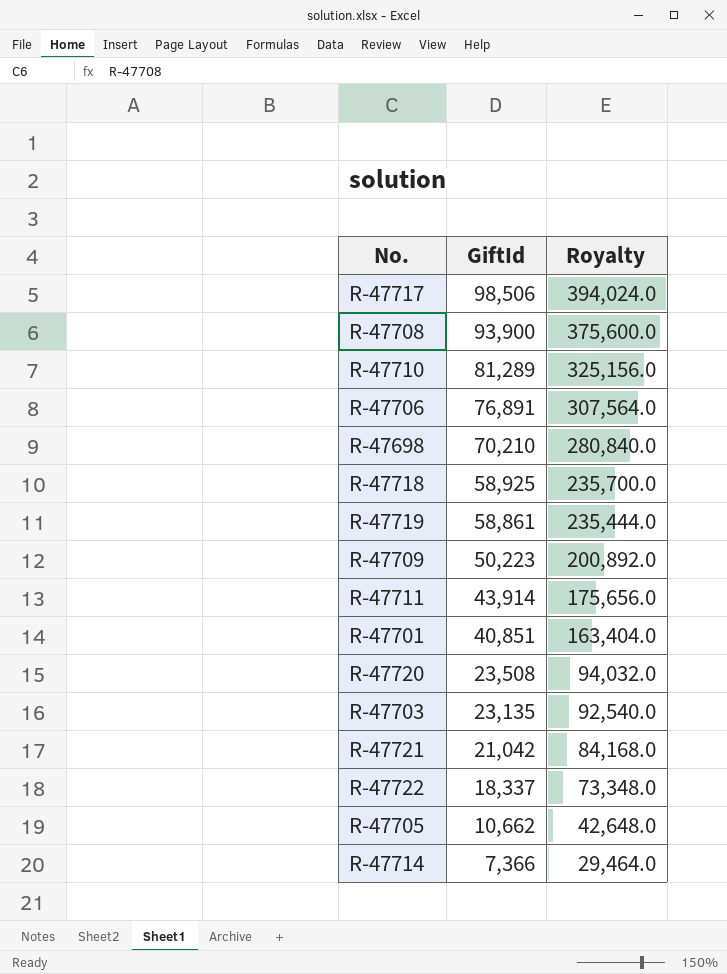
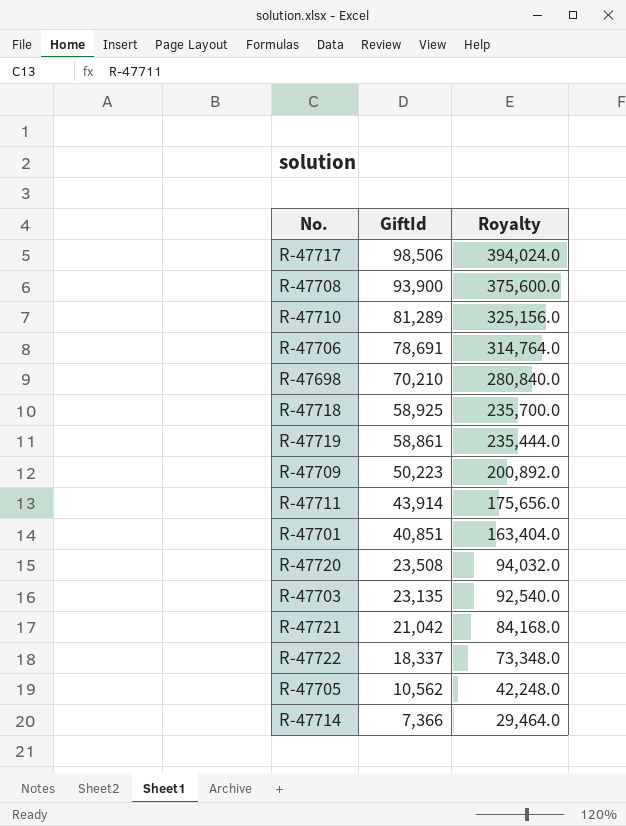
R-47706 | GiftId: 76,891 -> 78,691
R-47706 | Royalty: 307,564.0 -> 314,764.0
R-47705 | GiftId: 10,662 -> 10,562
R-47705 | Royalty: 42,648.0 -> 42,248.0

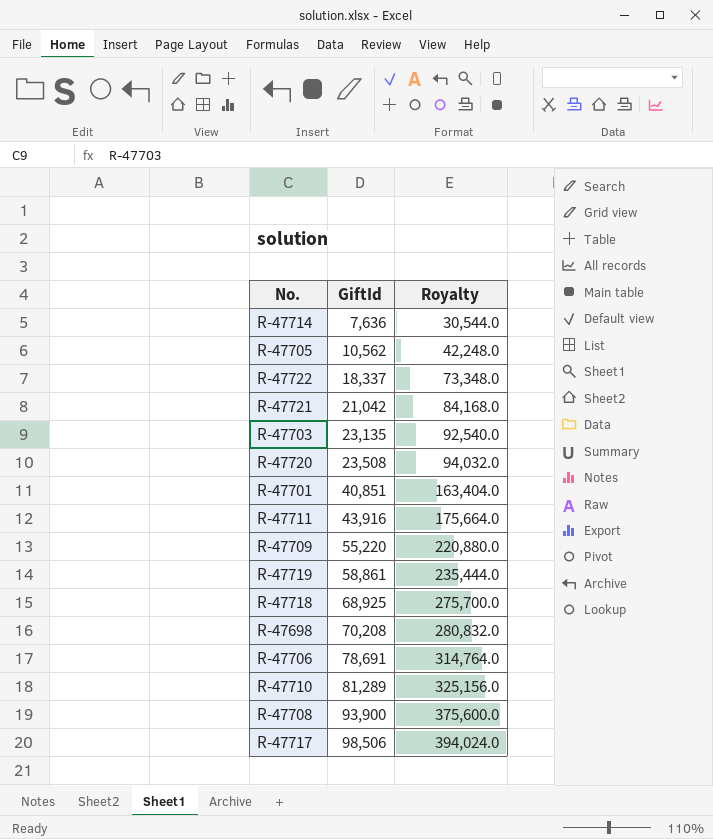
row order: GiftId descending -> GiftId ascending
R-47714 | GiftId: 7,366 -> 7,636
R-47714 | Royalty: 29,464.0 -> 30,544.0
R-47711 | GiftId: 43,914 -> 43,916
R-47711 | Royalty: 175,656.0 -> 175,664.0
R-47709 | GiftId: 50,223 -> 55,220
R-47709 | Royalty: 200,892.0 -> 220,880.0
R-47718 | GiftId: 58,925 -> 68,925
R-47718 | Royalty: 235,700.0 -> 275,700.0
R-47698 | GiftId: 70,210 -> 70,208
R-47698 | Royalty: 280,840.0 -> 280,832.0

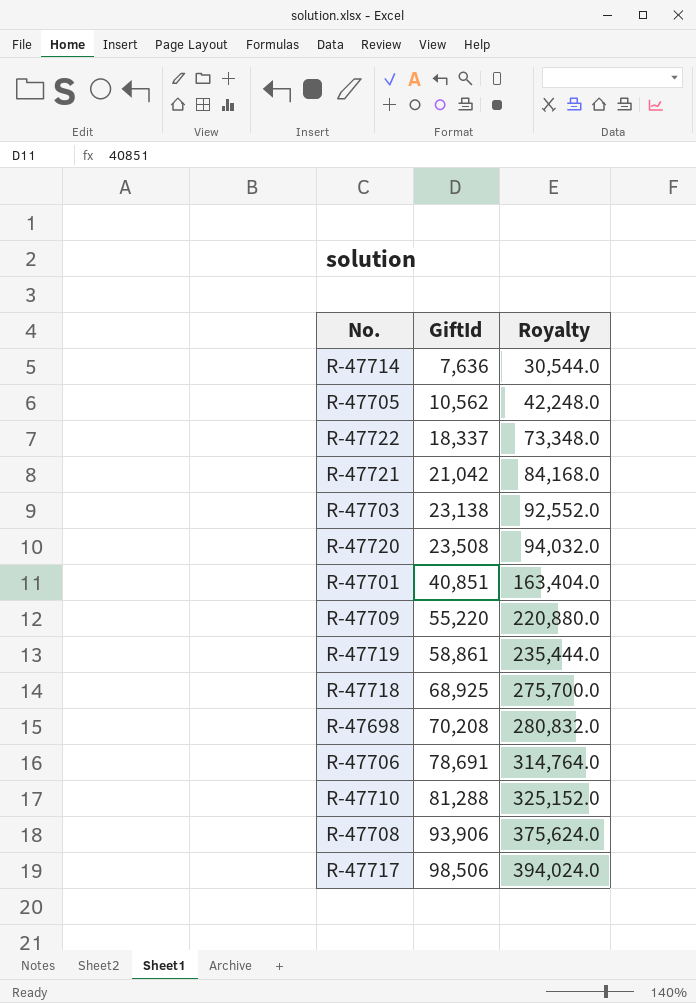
row R-47711: 43,916 | 175,664.0 -> none
R-47703 | GiftId: 23,135 -> 23,138
R-47703 | Royalty: 92,540.0 -> 92,552.0
R-47710 | GiftId: 81,289 -> 81,288
R-47710 | Royalty: 325,156.0 -> 325,152.0
R-47708 | GiftId: 93,900 -> 93,906
R-47708 | Royalty: 375,600.0 -> 375,624.0

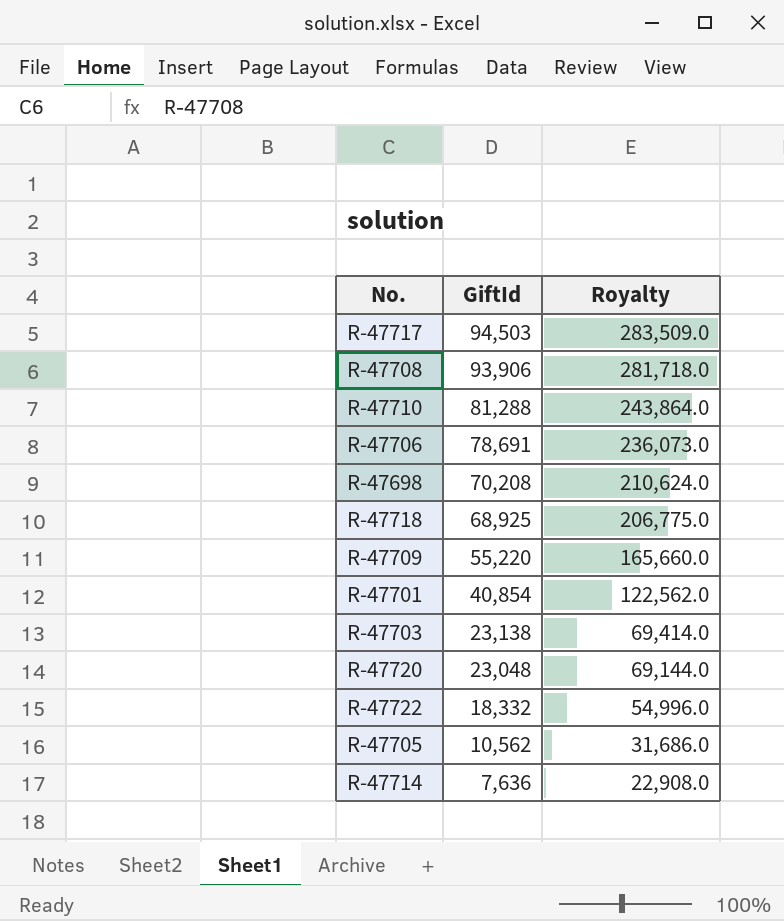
row order: GiftId ascending -> GiftId descending
column Royalty | formula: [GiftId] * 4 -> [GiftId] * 3
row R-47721: 21,042 | 84,168.0 -> none
row R-47719: 58,861 | 235,444.0 -> none
R-47717 | GiftId: 98,506 -> 94,503
R-47701 | GiftId: 40,851 -> 40,854
R-47720 | GiftId: 23,508 -> 23,048
R-47722 | GiftId: 18,337 -> 18,332

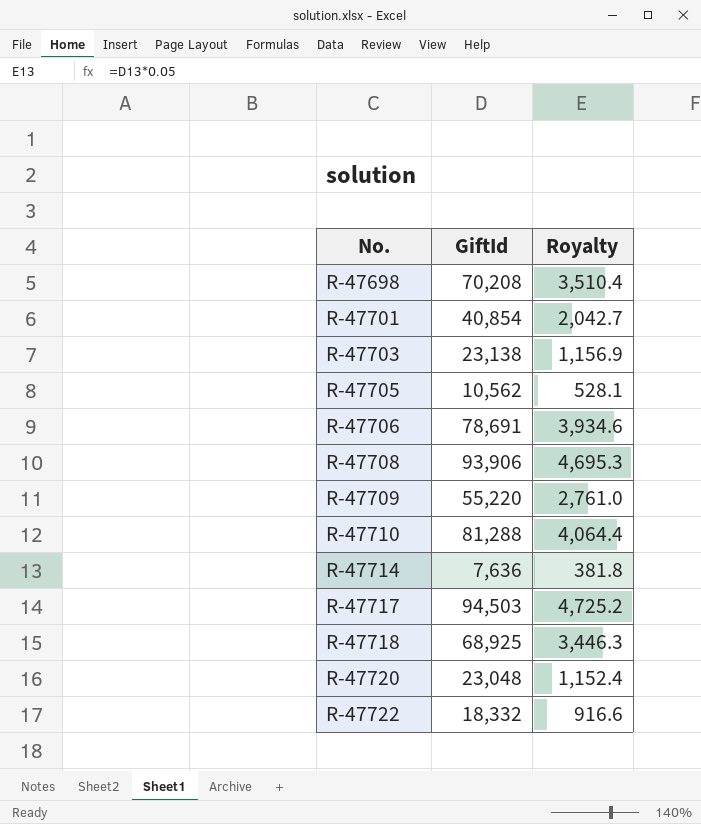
row order: GiftId descending -> No. ascending
column Royalty | formula: [GiftId] * 3 -> [GiftId] * 0.05

